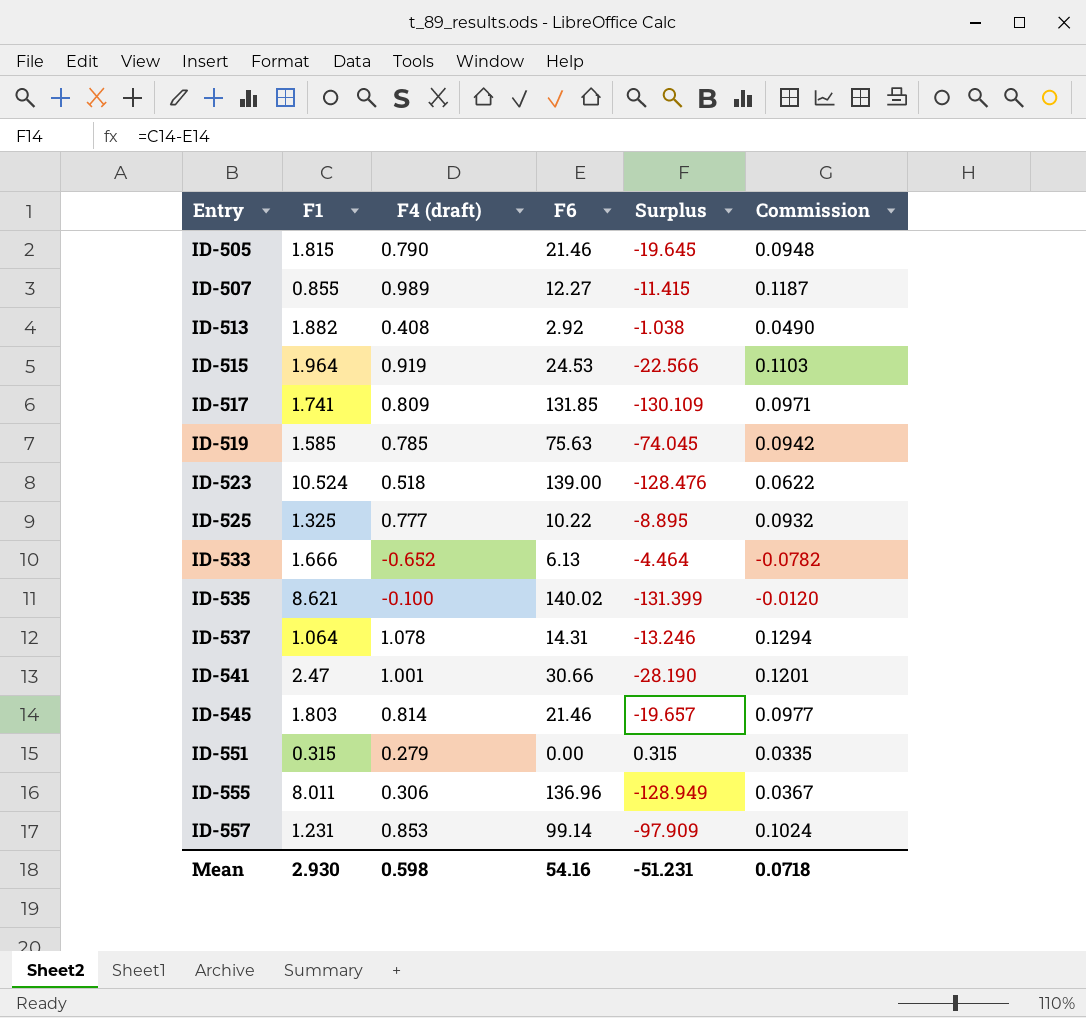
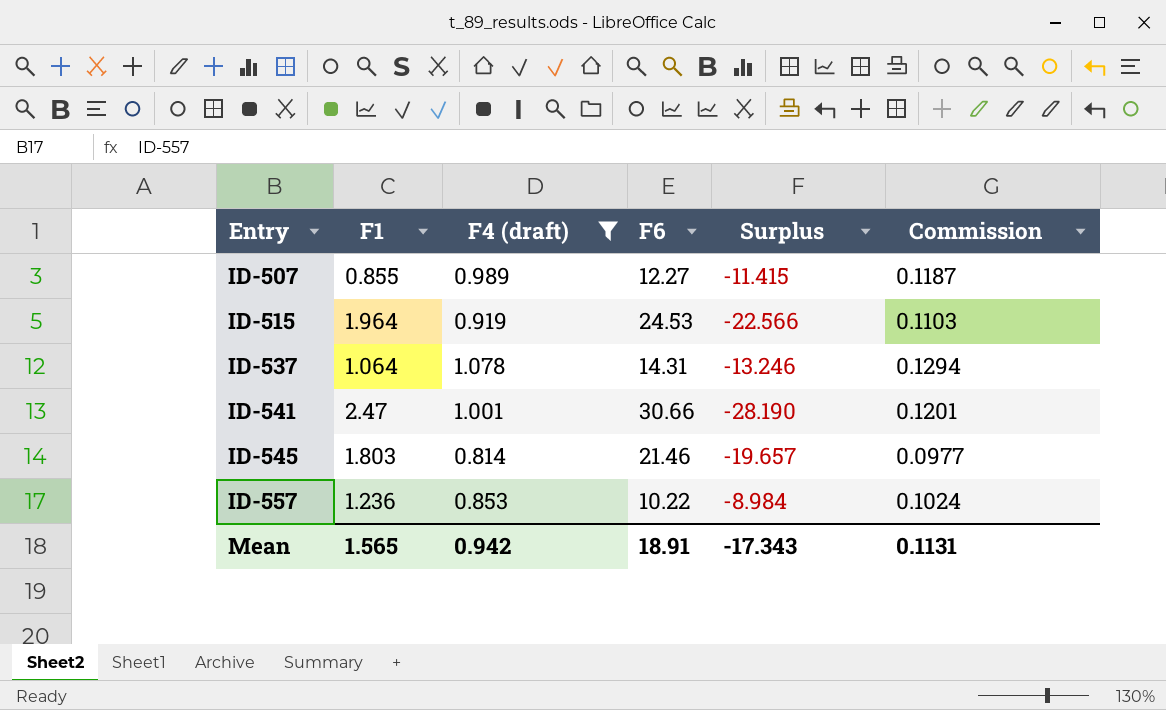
filter: none -> F4 (draft) >= 0.814
ID-557 | F1: 1.231 -> 1.236
ID-557 | F6: 99.14 -> 10.22
ID-557 | Surplus: -97.909 -> -8.984
Mean | F1: 2.930 -> 1.565
Mean | F4 (draft): 0.598 -> 0.942
Mean | F6: 54.16 -> 18.91
Mean | Surplus: -51.231 -> -17.343
Mean | Commission: 0.0718 -> 0.1131

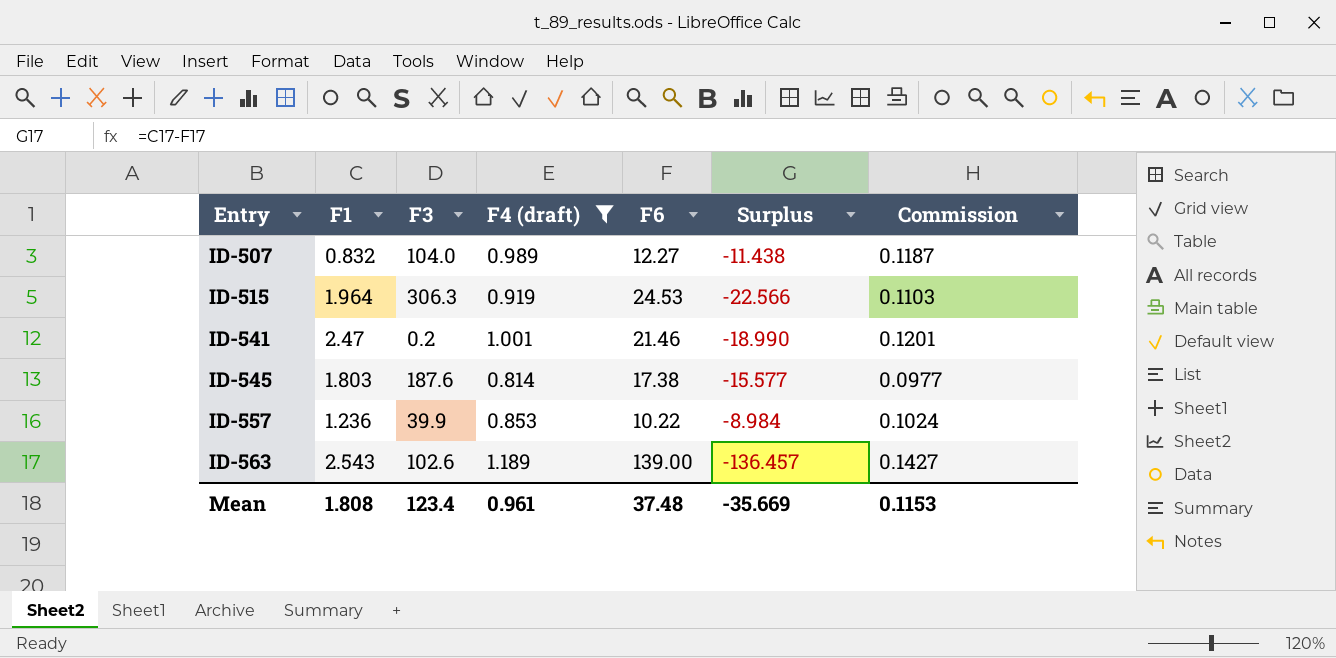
column F3 | position: none -> 3
row ID-537: 1.064 | 1.078 | 14.31 | -13.246 | 0.1294 -> none
ID-507 | F1: 0.855 -> 0.832
ID-507 | Surplus: -11.415 -> -11.438
ID-541 | F6: 30.66 -> 21.46
ID-541 | Surplus: -28.190 -> -18.990
ID-545 | F6: 21.46 -> 17.38
ID-545 | Surplus: -19.657 -> -15.577
row ID-563: none -> 2.543 | 102.6 | 1.189 | 139.00 | -136.457 | 0.1427
Mean | F1: 1.565 -> 1.808
Mean | F4 (draft): 0.942 -> 0.961
Mean | F6: 18.91 -> 37.48
Mean | Surplus: -17.343 -> -35.669
Mean | Commission: 0.1131 -> 0.1153

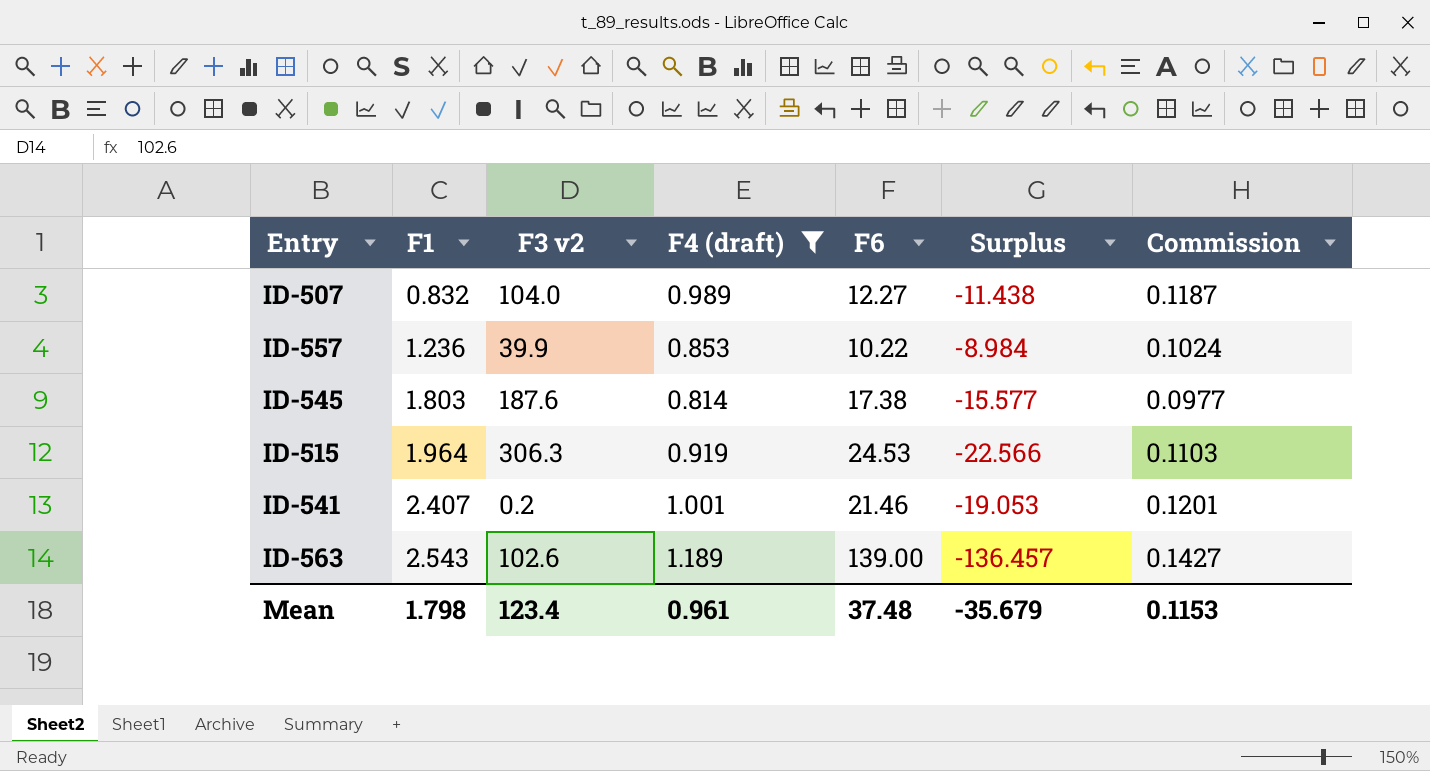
row order: Entry ascending -> F1 ascending
column name: F3 -> F3 v2
ID-541 | F1: 2.47 -> 2.407
ID-541 | Surplus: -18.990 -> -19.053
Mean | F1: 1.808 -> 1.798
Mean | Surplus: -35.669 -> -35.679

